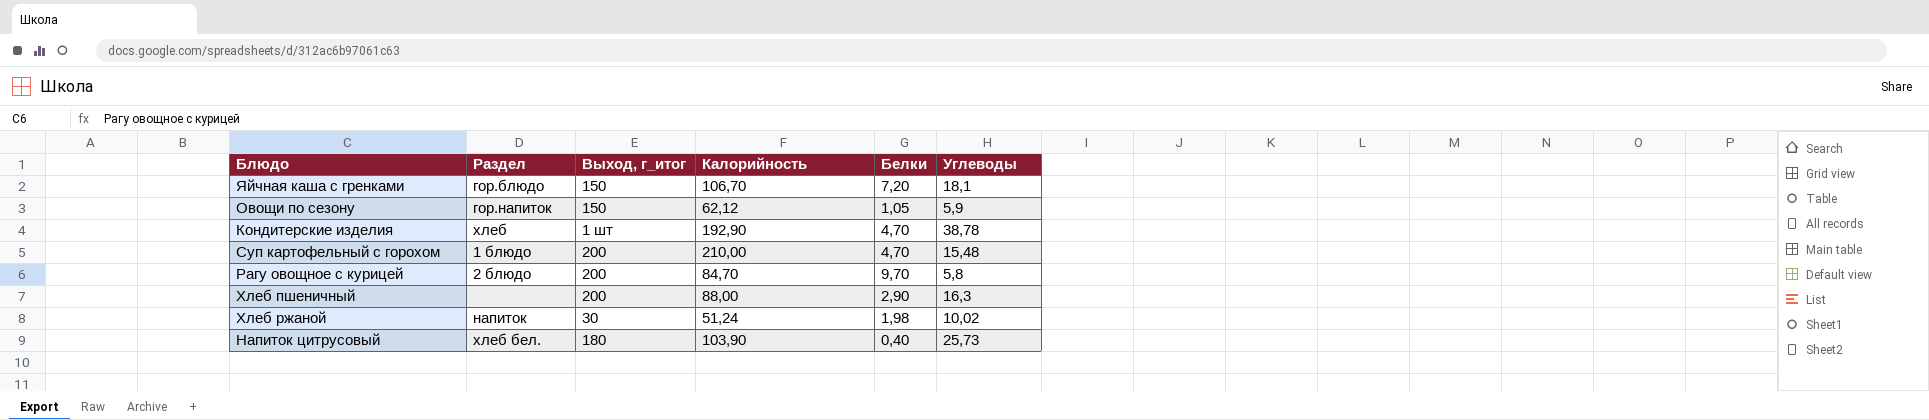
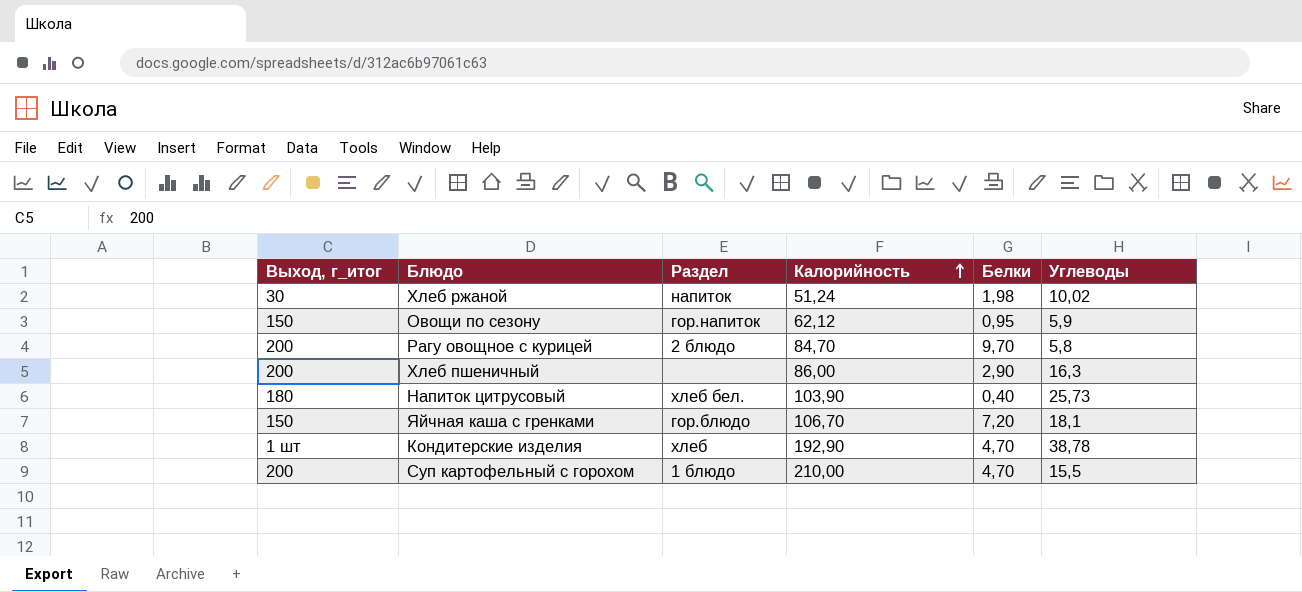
row order: none -> Калорийность ascending
column Выход, г_итог | position: 3 -> 1
Овощи по сезону | Белки: 1,05 -> 0,95
Хлеб пшеничный | Калорийность: 88,00 -> 86,00
Суп картофельный с горохом | Углеводы: 15,48 -> 15,5

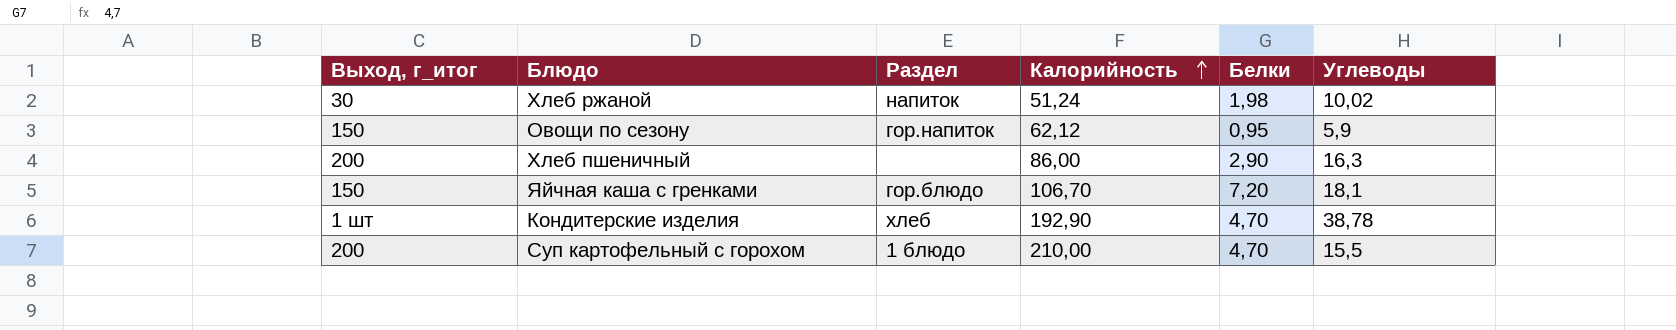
row Рагу овощное с курицей: 200 | 2 блюдо | 84,70 | 9,70 | 5,8 -> none
row Напиток цитрусовый: 180 | хлеб бел. | 103,90 | 0,40 | 25,73 -> none

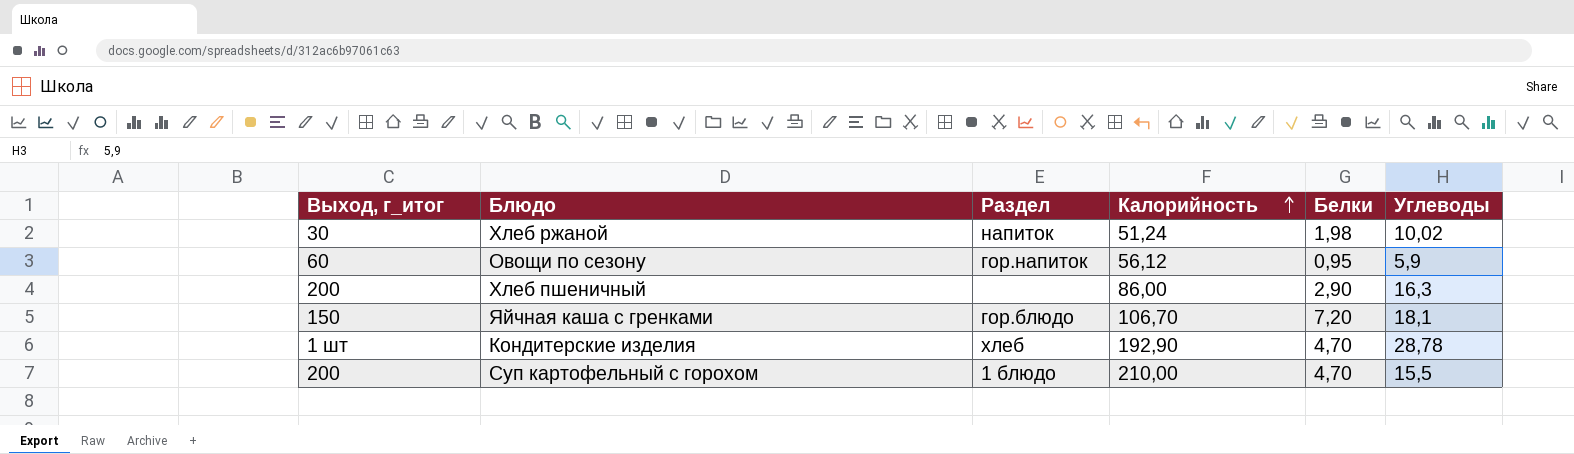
Овощи по сезону | Выход, г_итог: 150 -> 60
Овощи по сезону | Калорийность: 62,12 -> 56,12
Кондитерские изделия | Углеводы: 38,78 -> 28,78

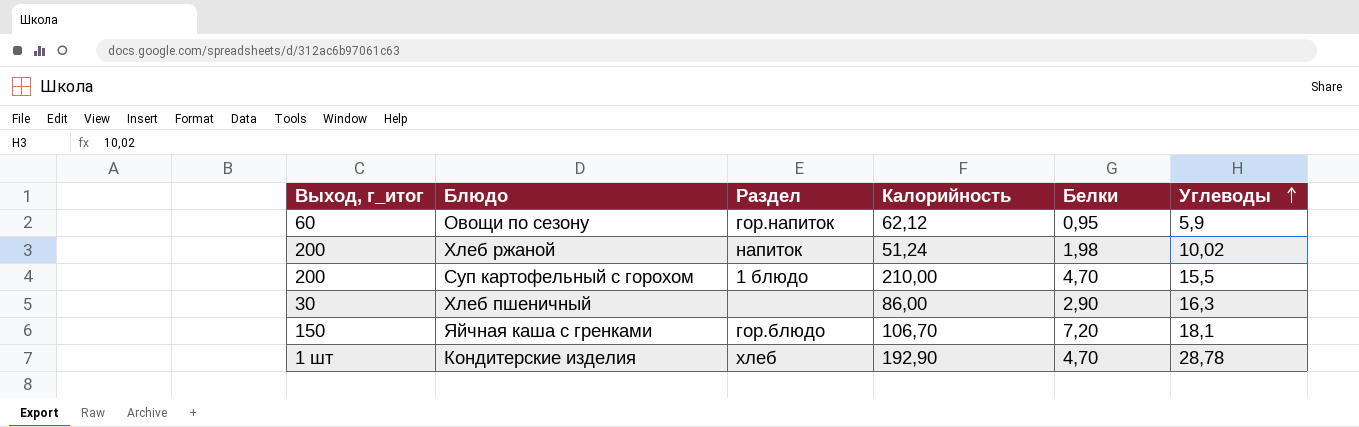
row order: Калорийность ascending -> Углеводы ascending
Овощи по сезону | Калорийность: 56,12 -> 62,12
Хлеб ржаной | Выход, г_итог: 30 -> 200
Хлеб пшеничный | Выход, г_итог: 200 -> 30

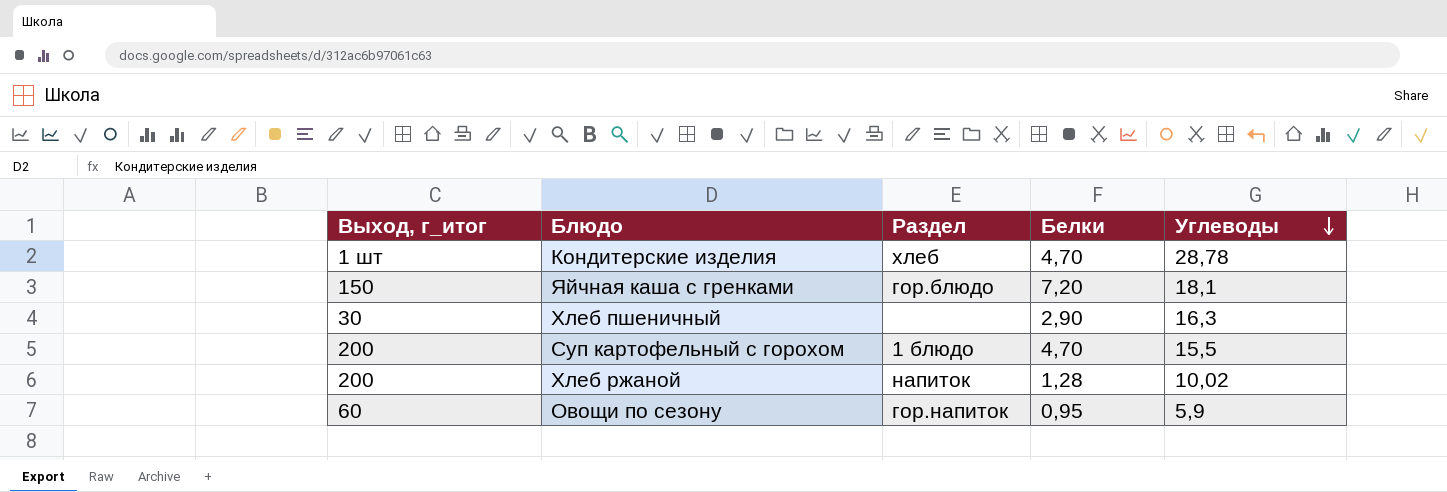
row order: Углеводы ascending -> Углеводы descending
column Калорийность | position: 4 -> none
Хлеб ржаной | Белки: 1,98 -> 1,28

